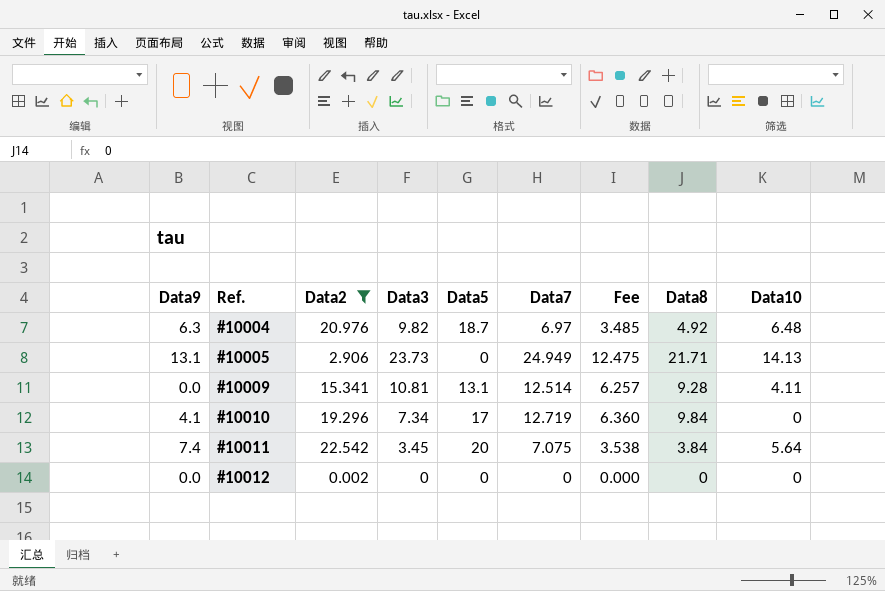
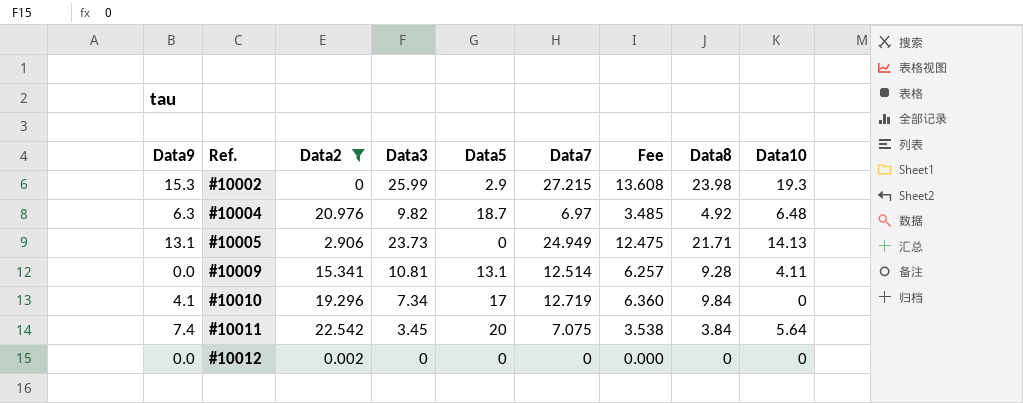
row #10002: none -> 15.3 | 0 | 25.99 | 2.9 | 27.215 | 13.608 | 23.98 | 19.3

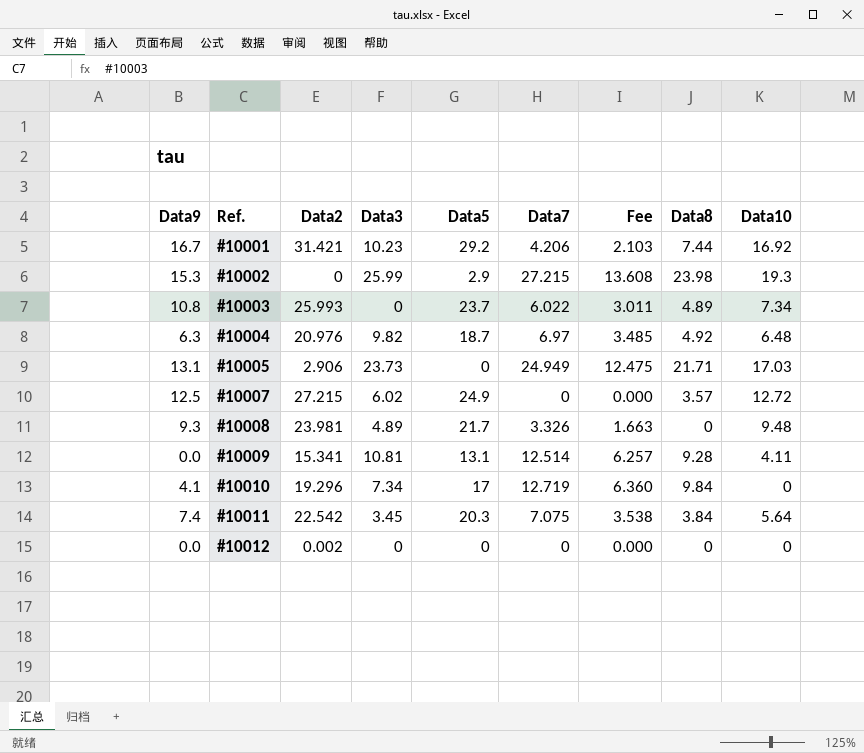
filter: Data2 <= 22.542 -> none
#10005 | Data10: 14.13 -> 17.03
#10011 | Data5: 20 -> 20.3

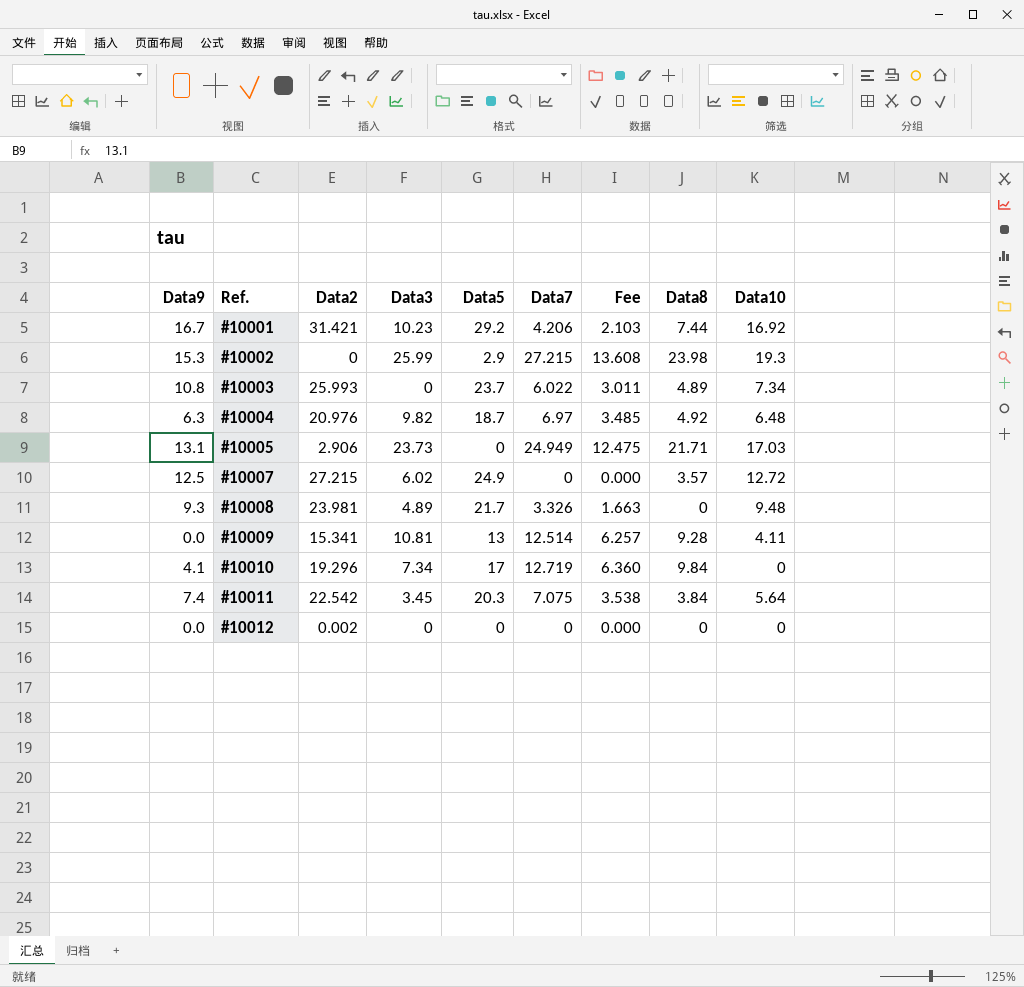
#10009 | Data5: 13.1 -> 13

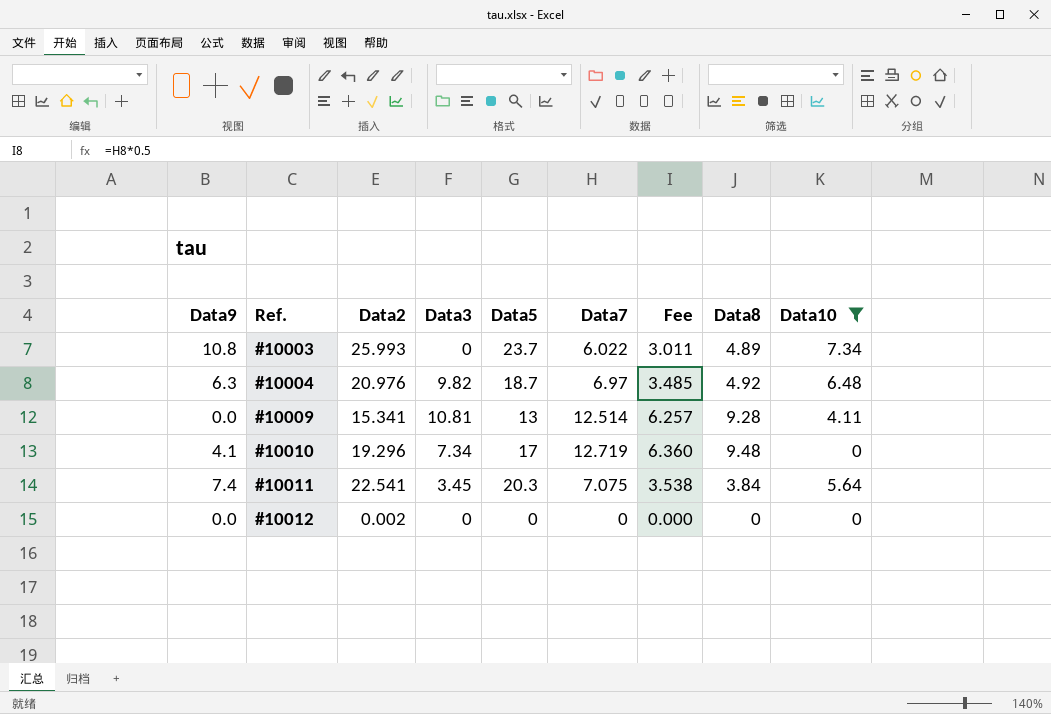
filter: none -> Data10 <= 7.34
#10010 | Data8: 9.84 -> 9.48
#10011 | Data2: 22.542 -> 22.541

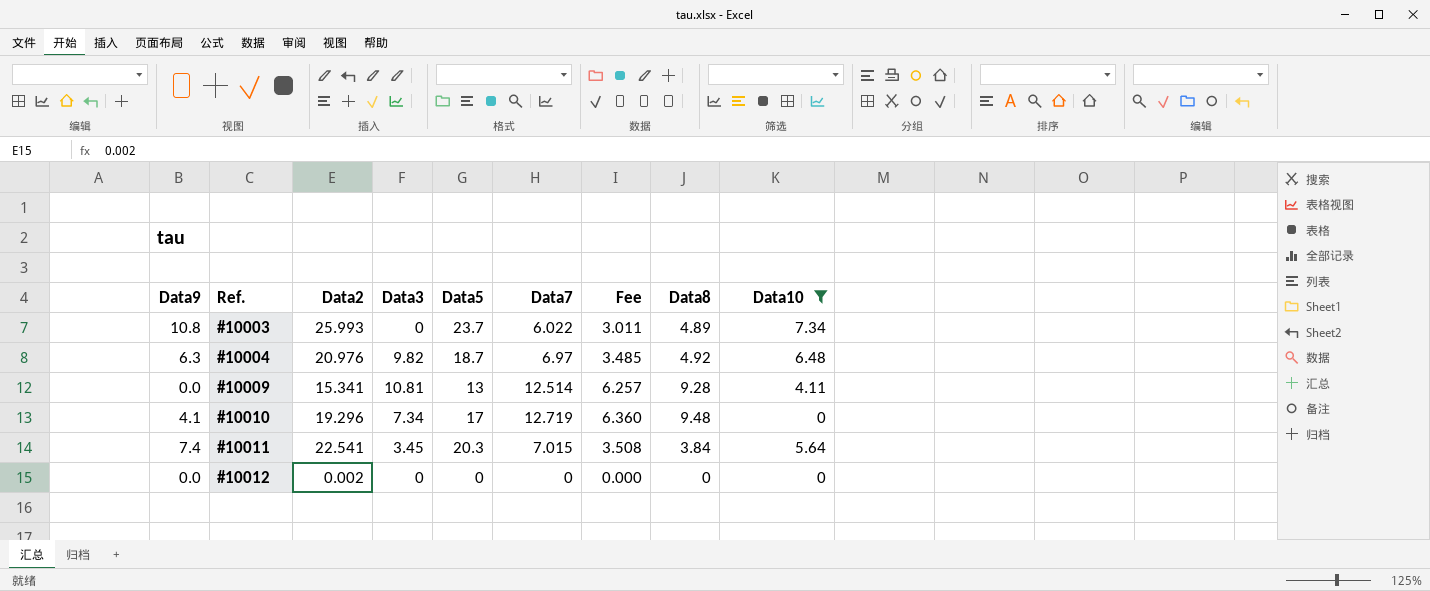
#10011 | Data7: 7.075 -> 7.015
#10011 | Fee: 3.538 -> 3.508

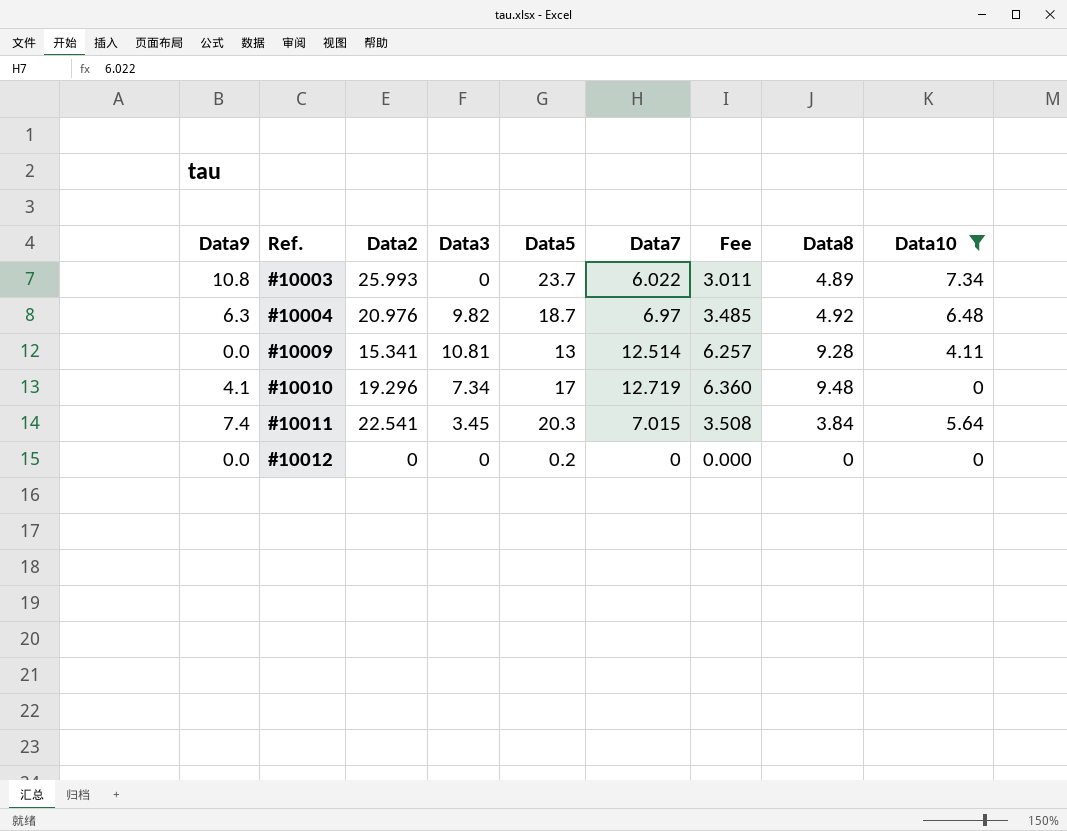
#10012 | Data2: 0.002 -> 0
#10012 | Data5: 0 -> 0.2

